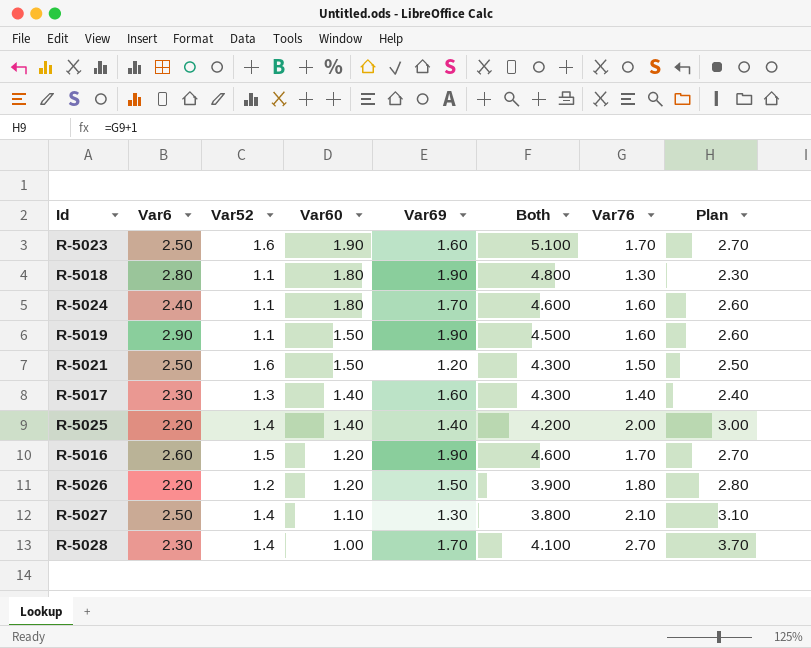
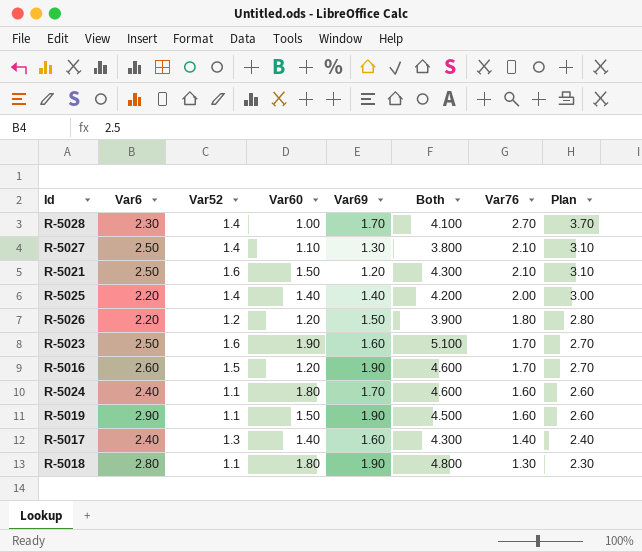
row order: Var60 descending -> Var76 descending
R-5021 | Var76: 1.50 -> 2.10
R-5021 | Plan: 2.50 -> 3.10
R-5017 | Var6: 2.30 -> 2.40

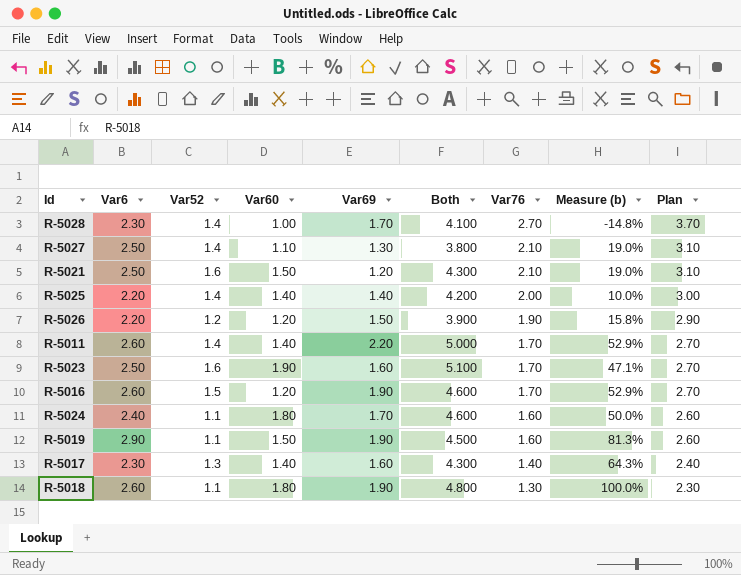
column Measure (b) | formula: none -> ([Var6] - [Var76]) / [Var76]
R-5026 | Var76: 1.80 -> 1.90
R-5026 | Plan: 2.80 -> 2.90
row R-5011: none -> 2.60 | 1.4 | 1.40 | 2.20 | 5.000 | 1.70 | 52.9% | 2.70
R-5017 | Var6: 2.40 -> 2.30
R-5018 | Var6: 2.80 -> 2.60

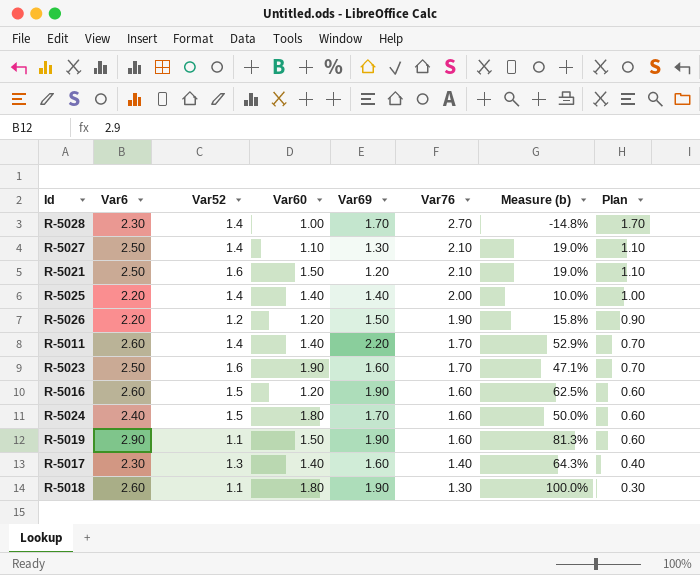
column Both | formula: [Var52] + [Var60] + [Var69] -> none
column Plan | formula: [Var76] + 1 -> [Var76] - 1
R-5016 | Var76: 1.70 -> 1.60
R-5016 | Measure (b): 52.9% -> 62.5%
R-5024 | Var52: 1.1 -> 1.5

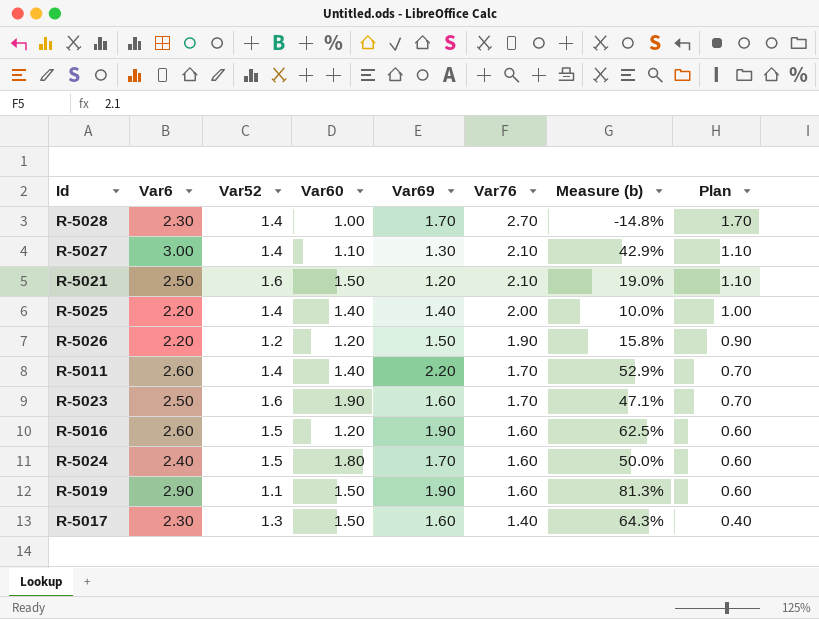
row R-5018: 2.60 | 1.1 | 1.80 | 1.90 | 1.30 | 100.0% | 0.30 -> none
R-5027 | Var6: 2.50 -> 3.00
R-5027 | Measure (b): 19.0% -> 42.9%
R-5017 | Var60: 1.40 -> 1.50

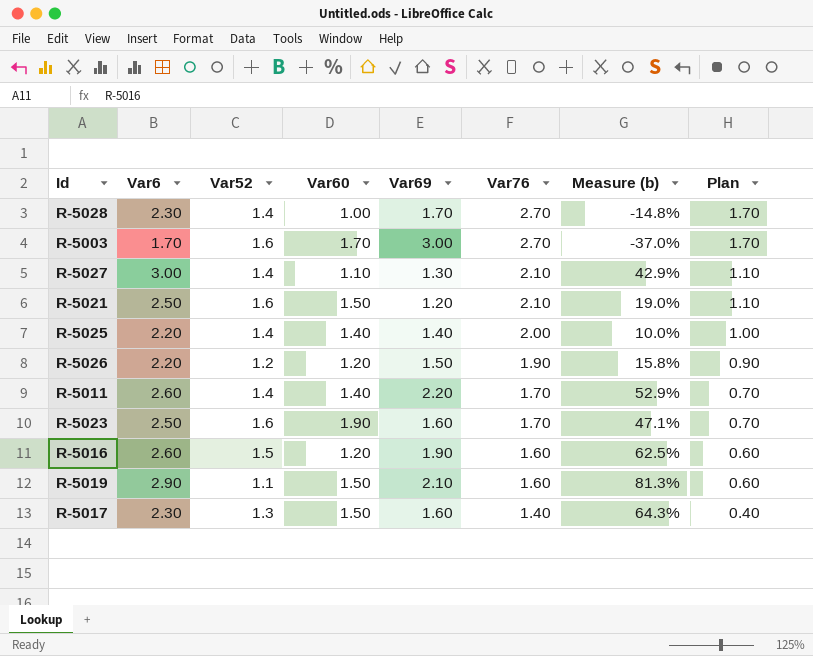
row R-5024: 2.40 | 1.5 | 1.80 | 1.70 | 1.60 | 50.0% | 0.60 -> none
row R-5003: none -> 1.70 | 1.6 | 1.70 | 3.00 | 2.70 | -37.0% | 1.70
R-5019 | Var69: 1.90 -> 2.10

